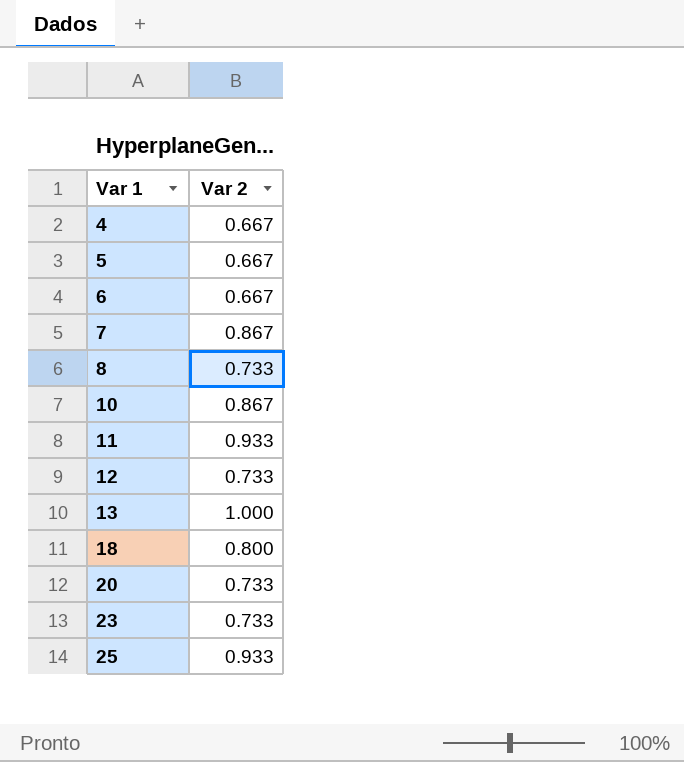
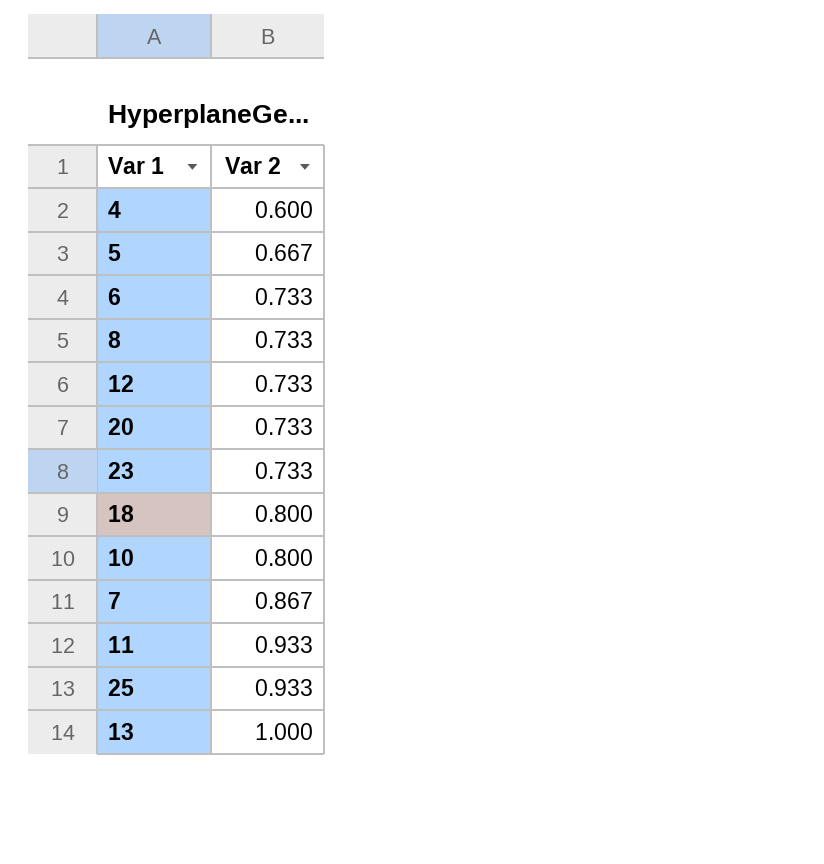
row order: Var 1 ascending -> Var 2 ascending
4 | Var 2: 0.667 -> 0.600
6 | Var 2: 0.667 -> 0.733
10 | Var 2: 0.867 -> 0.800

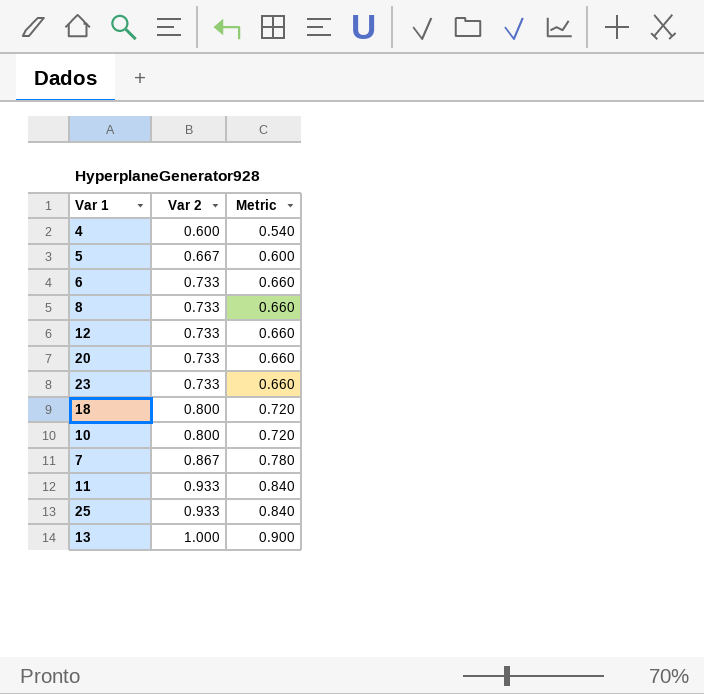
column Metric | formula: none -> [Var 2] * 0.9

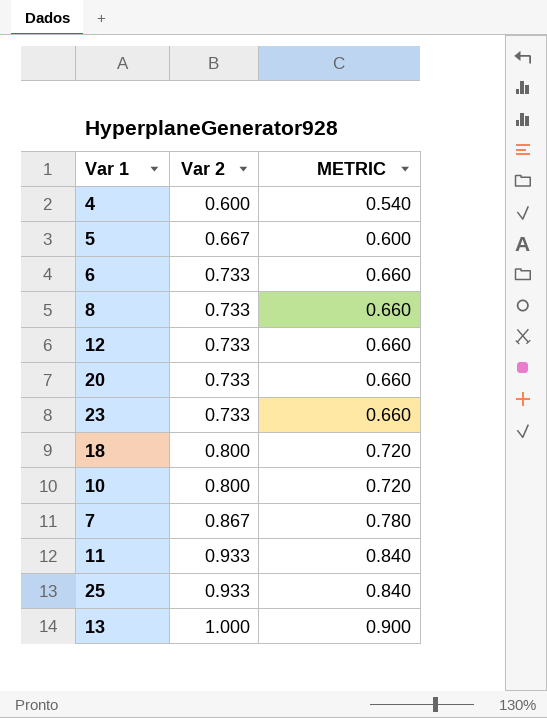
column name: Metric -> METRIC

